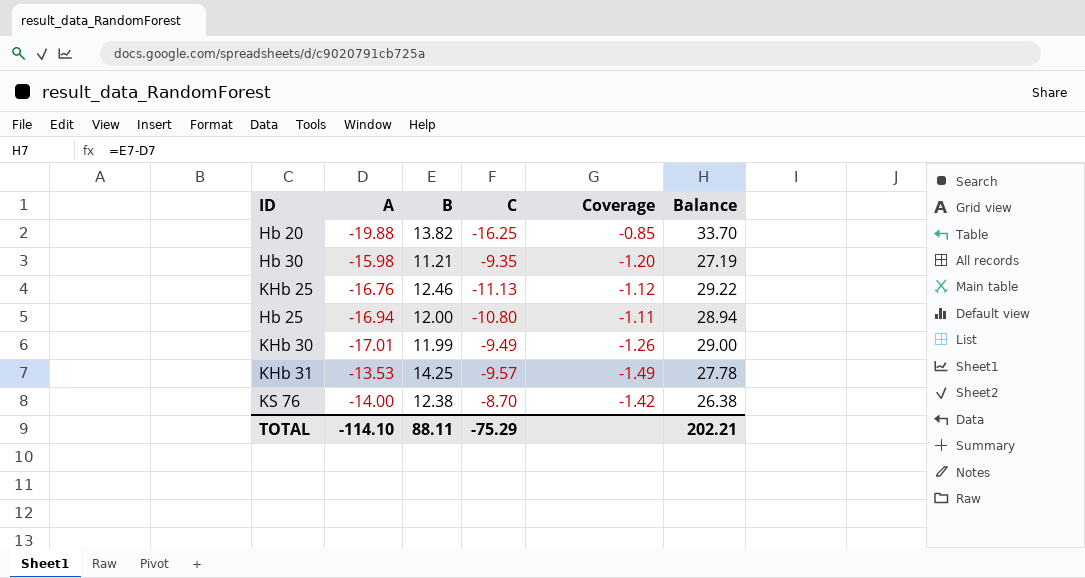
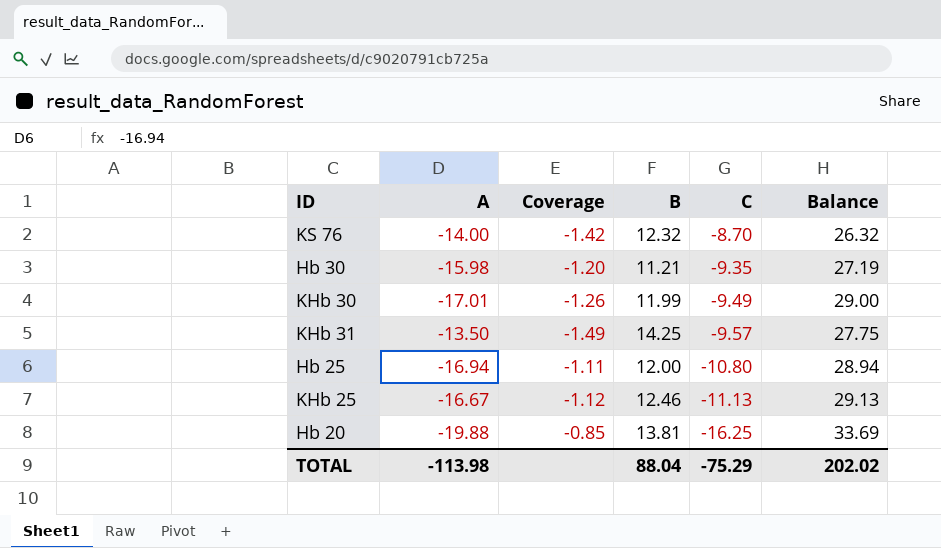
row order: none -> C descending
column Coverage | position: 5 -> 3
KS 76 | B: 12.38 -> 12.32
KS 76 | Balance: 26.38 -> 26.32
KHb 31 | A: -13.53 -> -13.50
KHb 31 | Balance: 27.78 -> 27.75
KHb 25 | A: -16.76 -> -16.67
KHb 25 | Balance: 29.22 -> 29.13
Hb 20 | B: 13.82 -> 13.81
Hb 20 | Balance: 33.70 -> 33.69
TOTAL | A: -114.10 -> -113.98
TOTAL | B: 88.11 -> 88.04
TOTAL | Balance: 202.21 -> 202.02

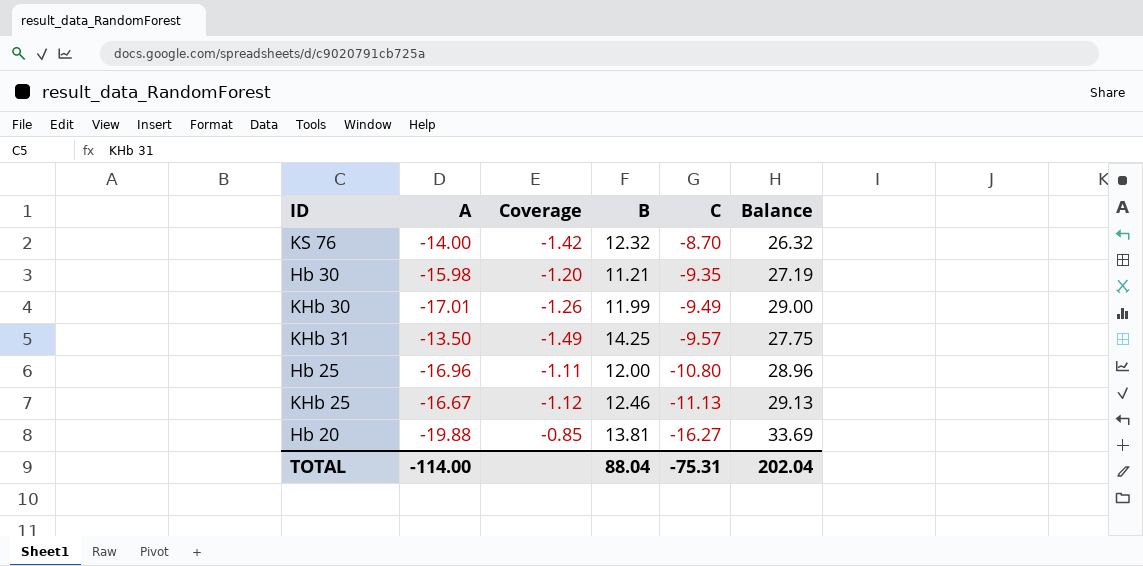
Hb 25 | A: -16.94 -> -16.96
Hb 25 | Balance: 28.94 -> 28.96
Hb 20 | C: -16.25 -> -16.27
TOTAL | A: -113.98 -> -114.00
TOTAL | C: -75.29 -> -75.31
TOTAL | Balance: 202.02 -> 202.04

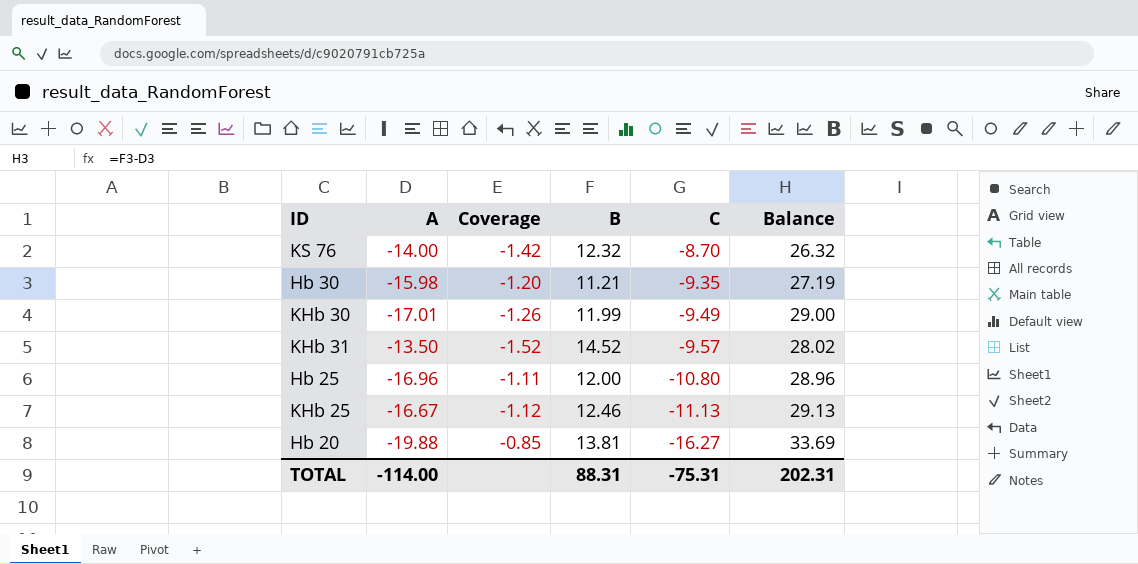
KHb 31 | Coverage: -1.49 -> -1.52
KHb 31 | B: 14.25 -> 14.52
KHb 31 | Balance: 27.75 -> 28.02
TOTAL | B: 88.04 -> 88.31
TOTAL | Balance: 202.04 -> 202.31

